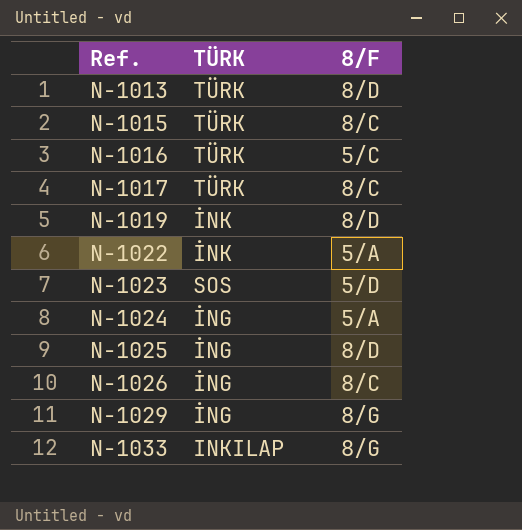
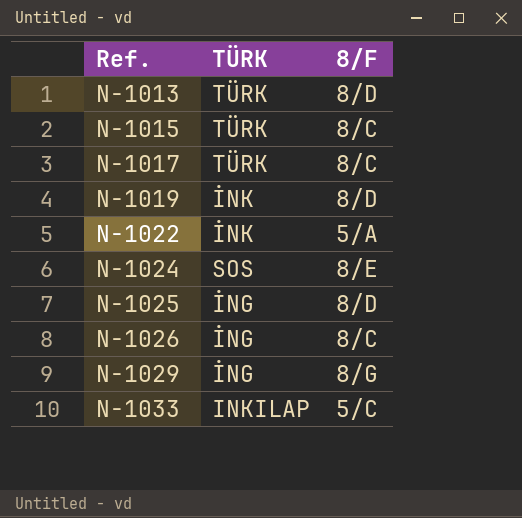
row N-1016: TÜRK | 5/C -> none
row N-1023: SOS | 5/D -> none
N-1024 | TÜRK: İNG -> SOS
N-1024 | 8/F: 5/A -> 8/E
N-1033 | 8/F: 8/G -> 5/C

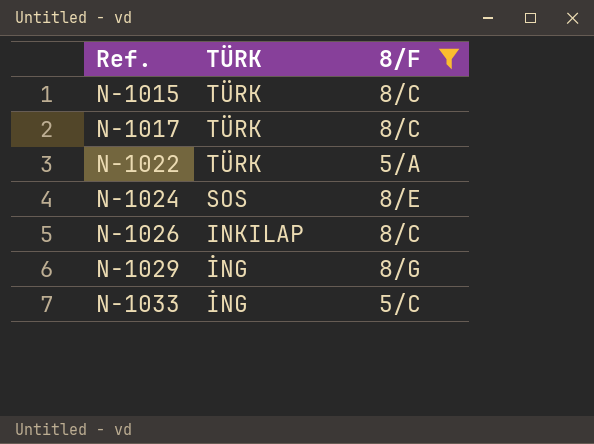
filter: none -> 8/F != 8/D
N-1022 | TÜRK: İNK -> TÜRK
N-1026 | TÜRK: İNG -> INKILAP
N-1033 | TÜRK: INKILAP -> İNG

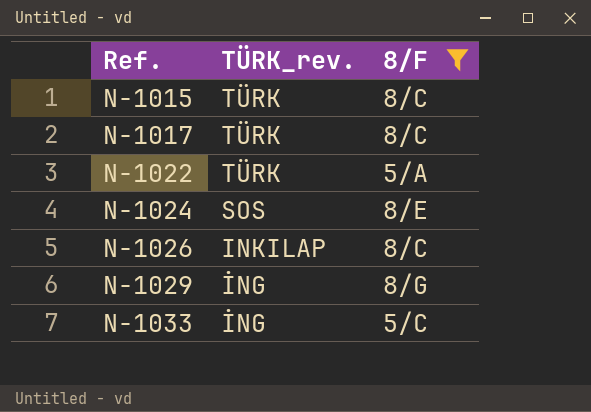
column name: TÜRK -> TÜRK_rev.

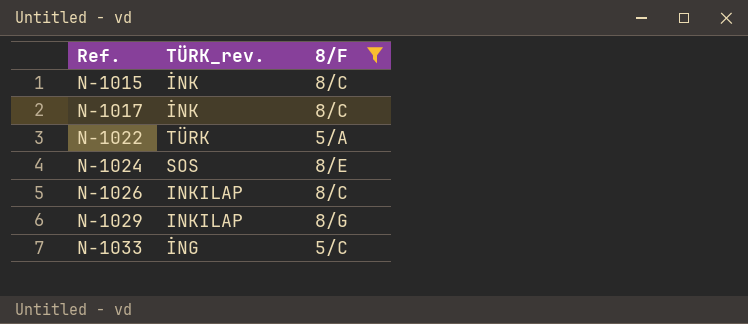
N-1015 | TÜRK_rev.: TÜRK -> İNK
N-1017 | TÜRK_rev.: TÜRK -> İNK
N-1029 | TÜRK_rev.: İNG -> INKILAP

